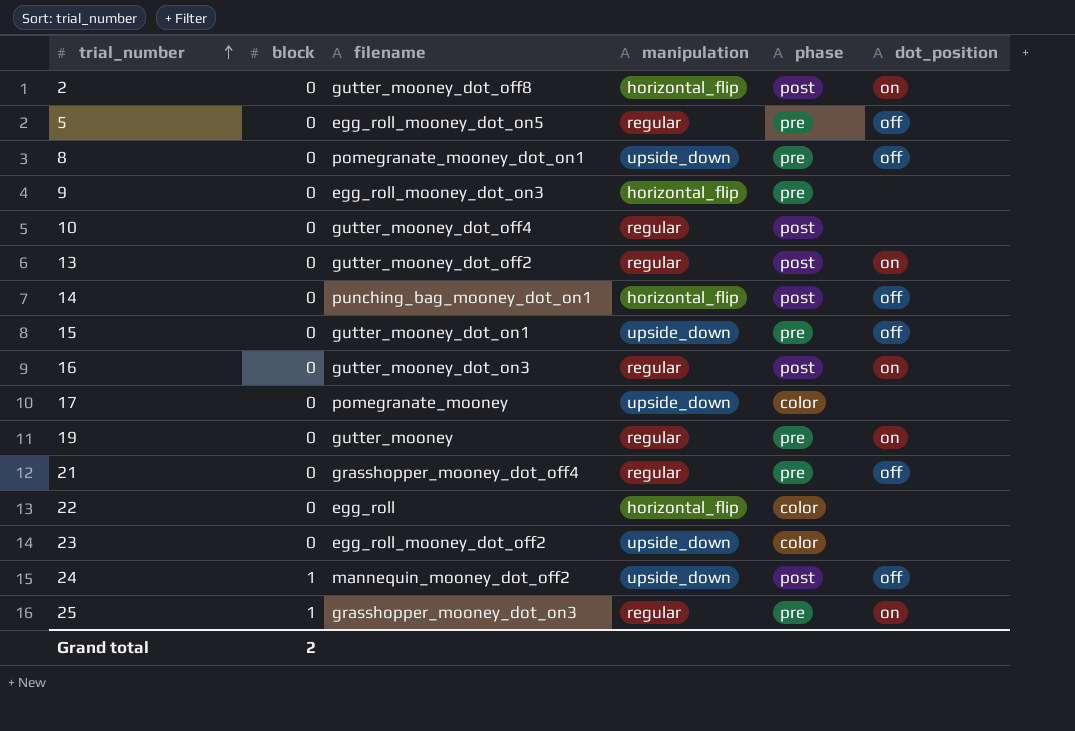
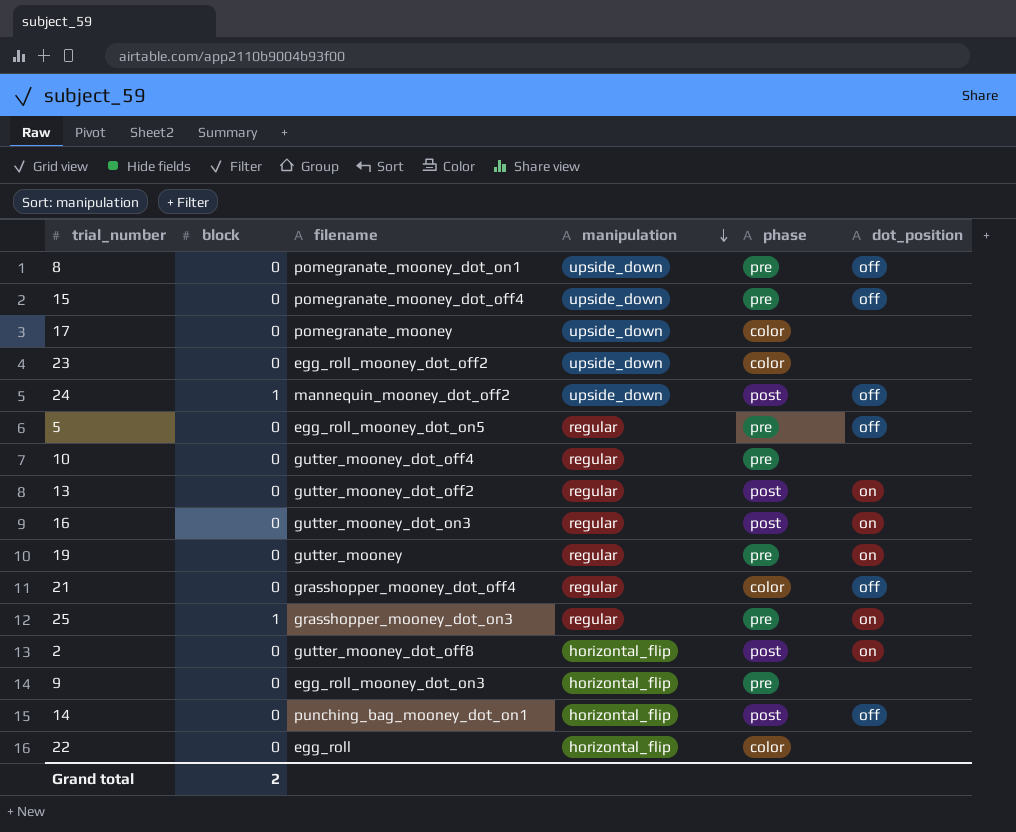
row order: trial_number ascending -> manipulation descending
15 | filename: gutter_mooney_dot_on1 -> pomegranate_mooney_dot_off4
10 | phase: post -> pre
21 | phase: pre -> color

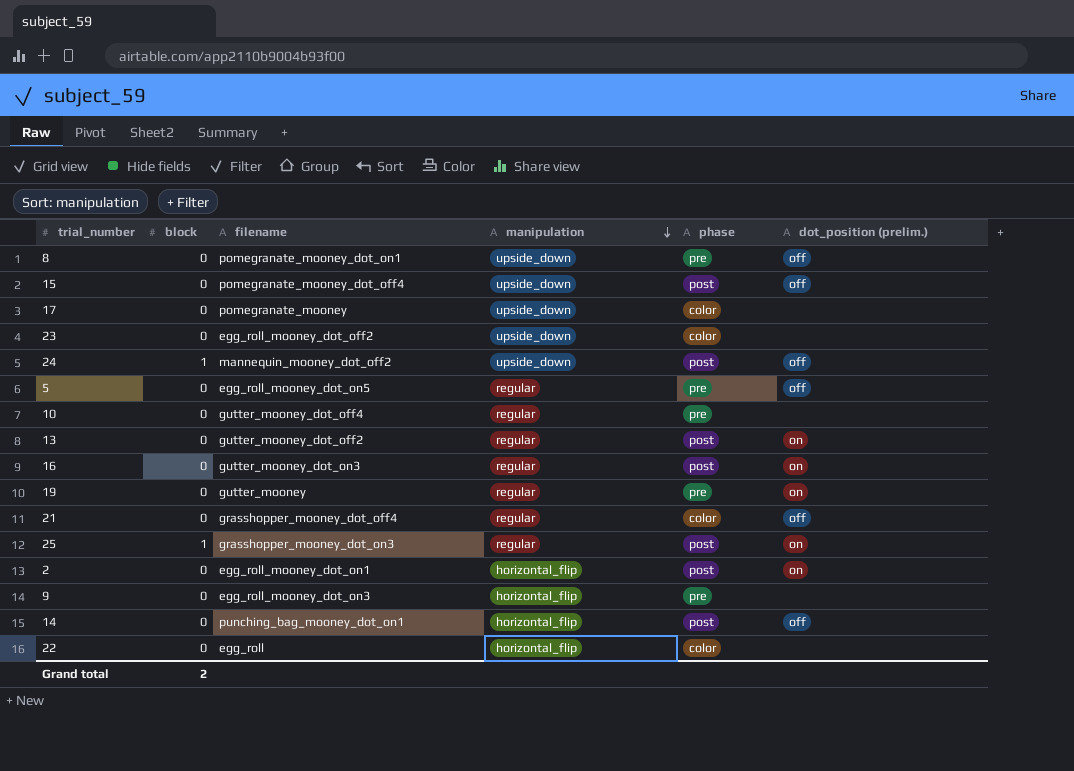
column name: dot_position -> dot_position (prelim.)
15 | phase: pre -> post
25 | phase: pre -> post
2 | filename: gutter_mooney_dot_off8 -> egg_roll_mooney_dot_on1

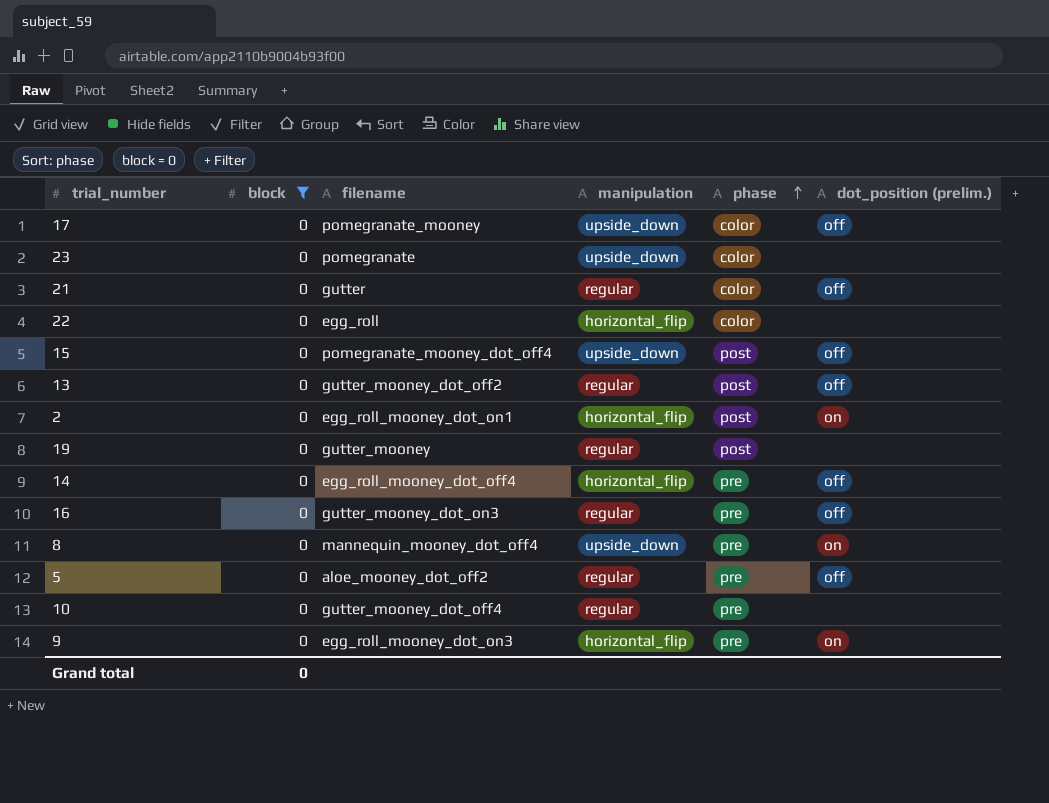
filter: none -> block = 0
row order: manipulation descending -> phase ascending
17 | dot_position (prelim.): none -> off
23 | filename: egg_roll_mooney_dot_off2 -> pomegranate
21 | filename: grasshopper_mooney_dot_off4 -> gutter
13 | dot_position (prelim.): on -> off
19 | phase: pre -> post
19 | dot_position (prelim.): on -> none
14 | filename: punching_bag_mooney_dot_on1 -> egg_roll_mooney_dot_off4
14 | phase: post -> pre
16 | phase: post -> pre
16 | dot_position (prelim.): on -> off
8 | filename: pomegranate_mooney_dot_on1 -> mannequin_mooney_dot_off4
8 | dot_position (prelim.): off -> on
5 | filename: egg_roll_mooney_dot_on5 -> aloe_mooney_dot_off2
9 | dot_position (prelim.): none -> on
Grand total | block: 2 -> 0

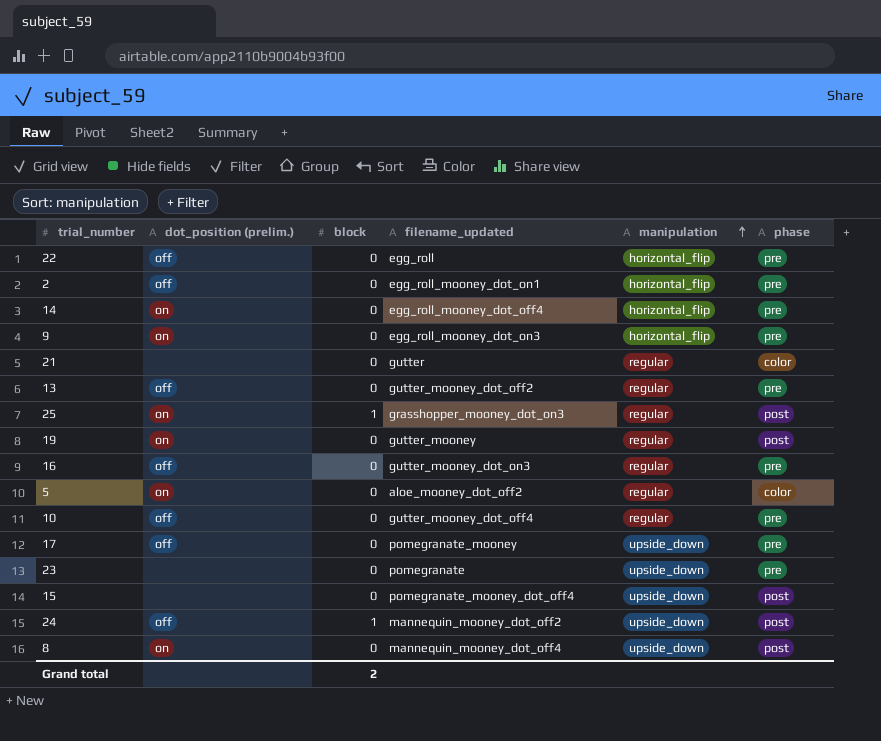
filter: block = 0 -> none
row order: phase ascending -> manipulation ascending
column dot_position (prelim.) | position: 6 -> 2
column name: filename -> filename_updated
22 | dot_position (prelim.): none -> off
22 | phase: color -> pre
2 | dot_position (prelim.): on -> off
2 | phase: post -> pre
14 | dot_position (prelim.): off -> on
21 | dot_position (prelim.): off -> none
13 | phase: post -> pre
19 | dot_position (prelim.): none -> on
5 | dot_position (prelim.): off -> on
5 | phase: pre -> color
10 | dot_position (prelim.): none -> off
17 | phase: color -> pre
23 | phase: color -> pre
15 | dot_position (prelim.): off -> none
8 | phase: pre -> post
Grand total | block: 0 -> 2

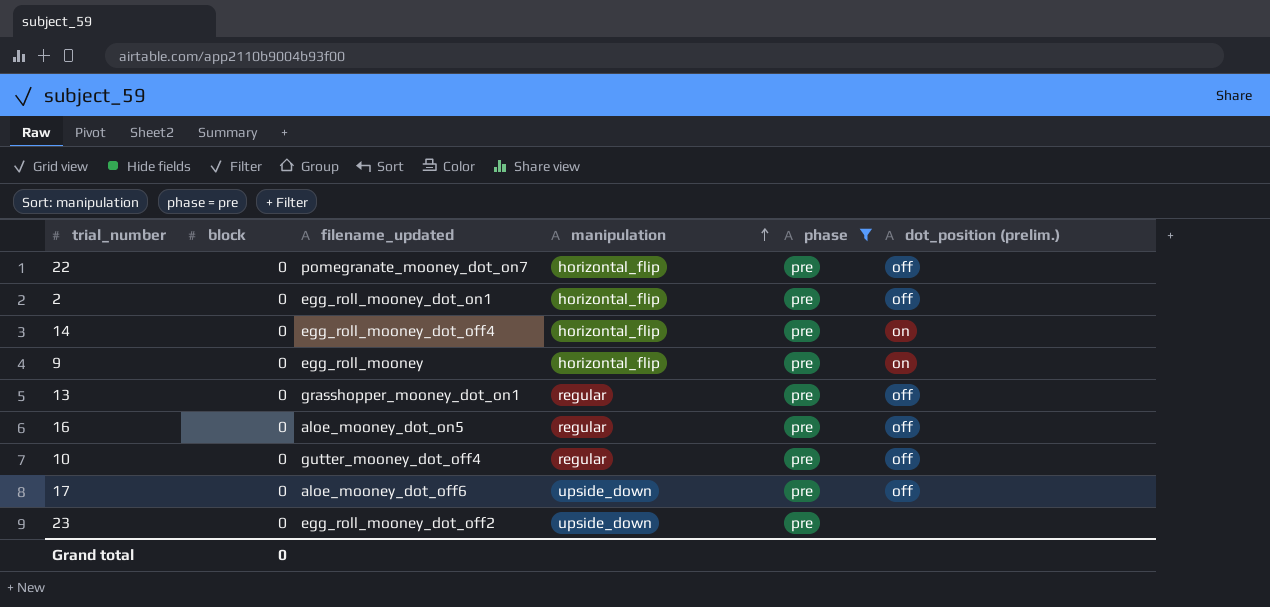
filter: none -> phase = pre
column dot_position (prelim.) | position: 2 -> 6
22 | filename_updated: egg_roll -> pomegranate_mooney_dot_on7
9 | filename_updated: egg_roll_mooney_dot_on3 -> egg_roll_mooney
13 | filename_updated: gutter_mooney_dot_off2 -> grasshopper_mooney_dot_on1
16 | filename_updated: gutter_mooney_dot_on3 -> aloe_mooney_dot_on5
17 | filename_updated: pomegranate_mooney -> aloe_mooney_dot_off6
23 | filename_updated: pomegranate -> egg_roll_mooney_dot_off2
Grand total | block: 2 -> 0

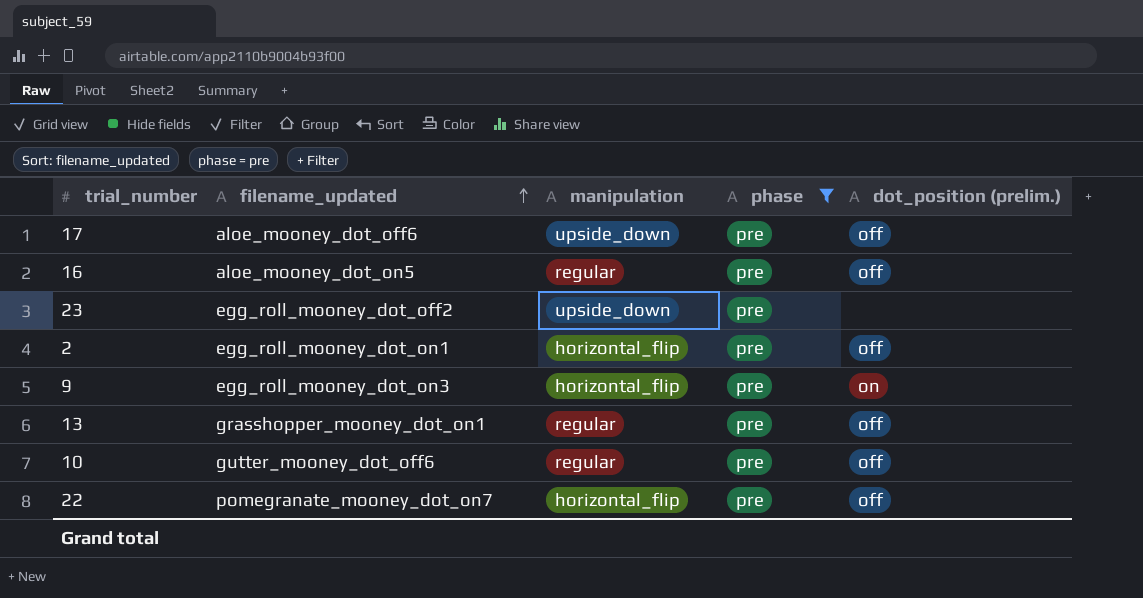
row order: manipulation ascending -> filename_updated ascending
column block | position: 2 -> none
row 14: 0 | egg_roll_mooney_dot_off4 | horizontal_flip | pre | on -> none
9 | filename_updated: egg_roll_mooney -> egg_roll_mooney_dot_on3
10 | filename_updated: gutter_mooney_dot_off4 -> gutter_mooney_dot_off6

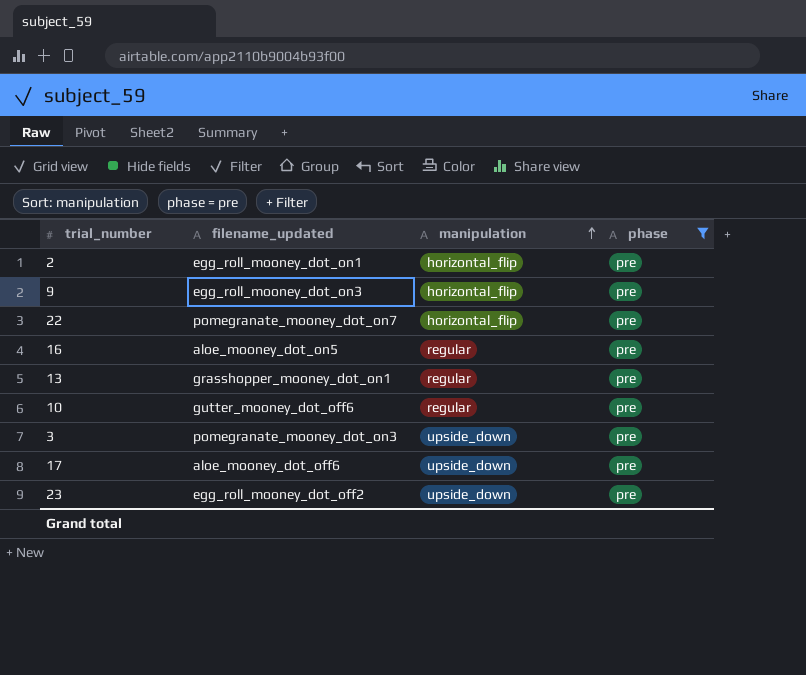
row order: filename_updated ascending -> manipulation ascending
column dot_position (prelim.) | position: 5 -> none
row 3: none -> pomegranate_mooney_dot_on3 | upside_down | pre

